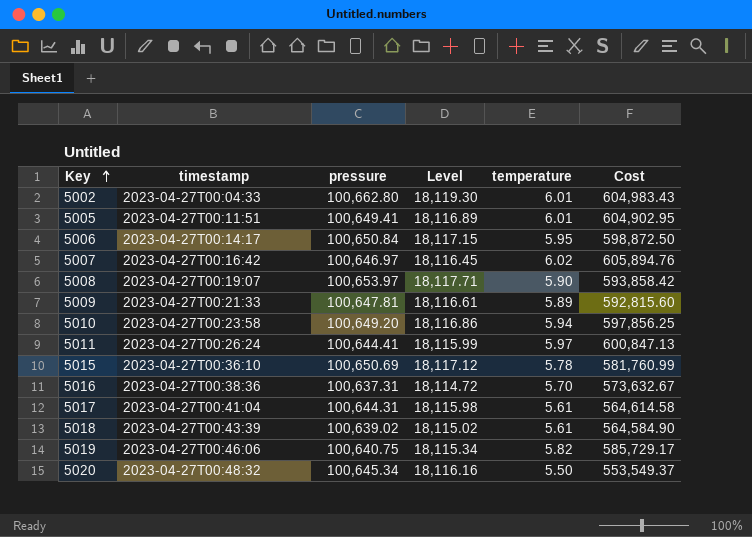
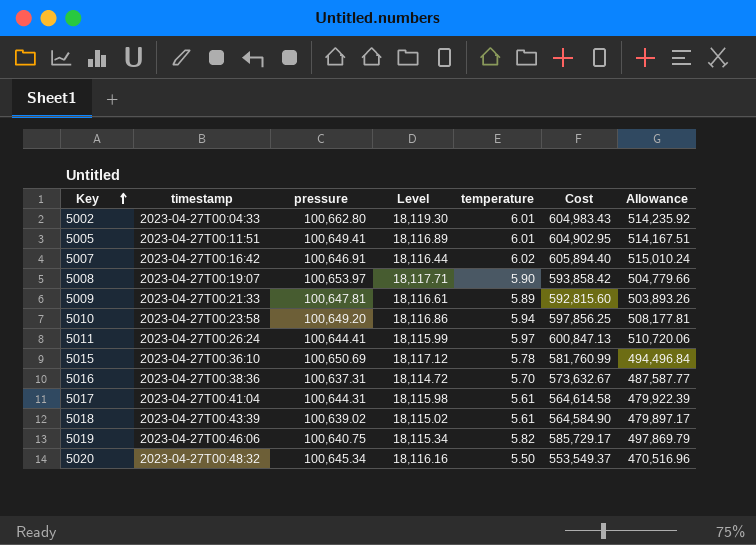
column Allowance | formula: none -> [Cost] * 0.85
row 5006: 2023-04-27T00:14:17 | 100,650.84 | 18,117.15 | 5.95 | 598,872.50 -> none
5007 | pressure: 100,646.97 -> 100,646.91
5007 | Level: 18,116.45 -> 18,116.44
5007 | Cost: 605,894.76 -> 605,894.40

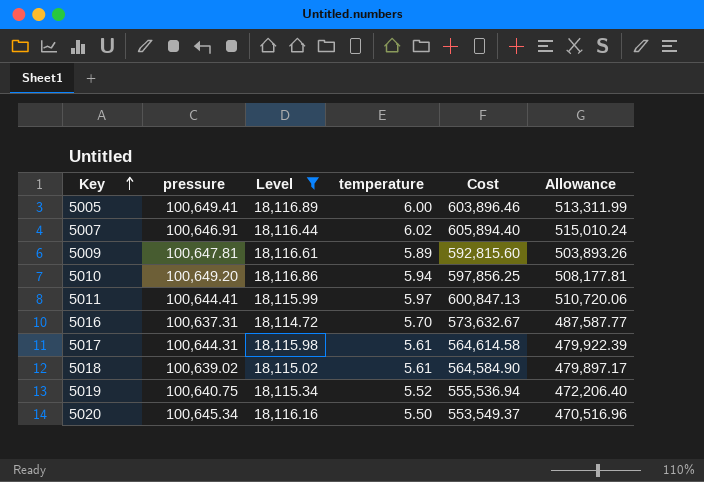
filter: none -> Level <= 18,116.89
column timestamp | position: 2 -> none
5005 | temperature: 6.01 -> 6.00
5005 | Cost: 604,902.95 -> 603,896.46
5005 | Allowance: 514,167.51 -> 513,311.99
5019 | temperature: 5.82 -> 5.52
5019 | Cost: 585,729.17 -> 555,536.94
5019 | Allowance: 497,869.79 -> 472,206.40

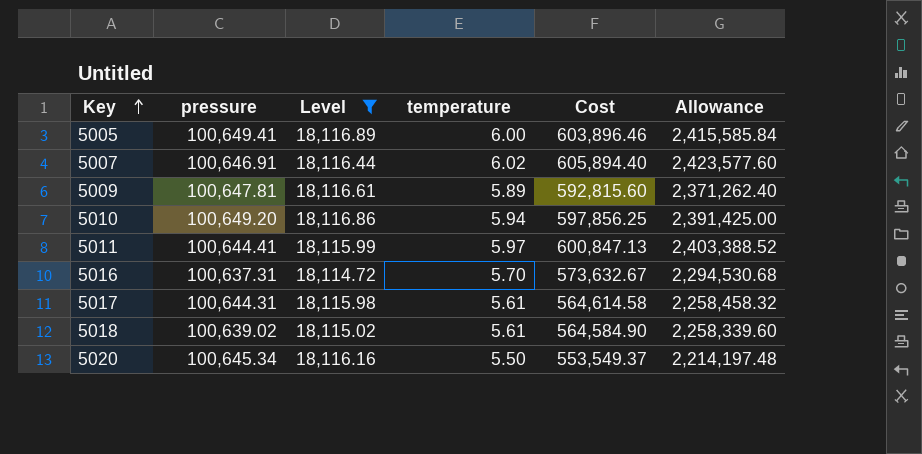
column Allowance | formula: [Cost] * 0.85 -> [Cost] * 4
row 5019: 100,640.75 | 18,115.34 | 5.52 | 555,536.94 | 472,206.40 -> none

